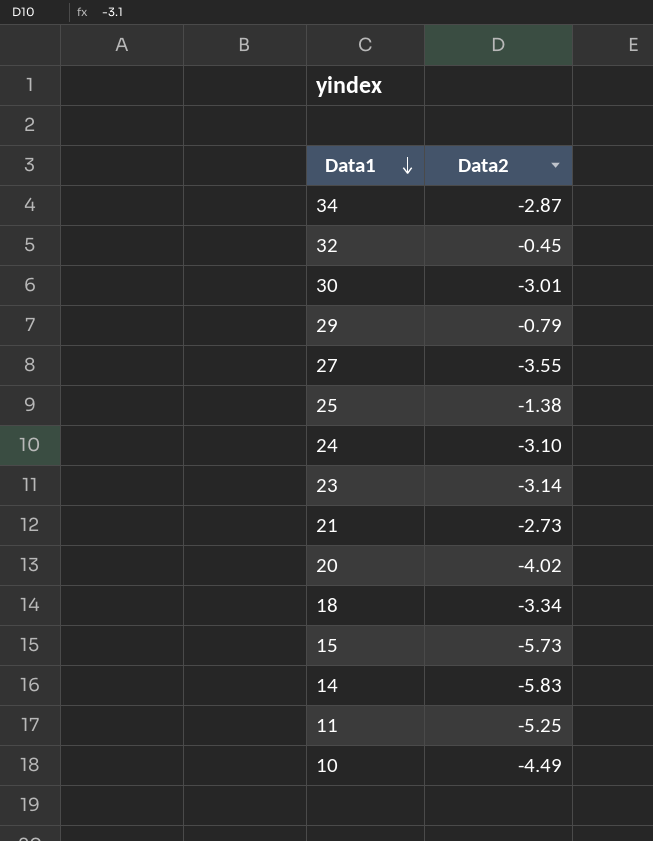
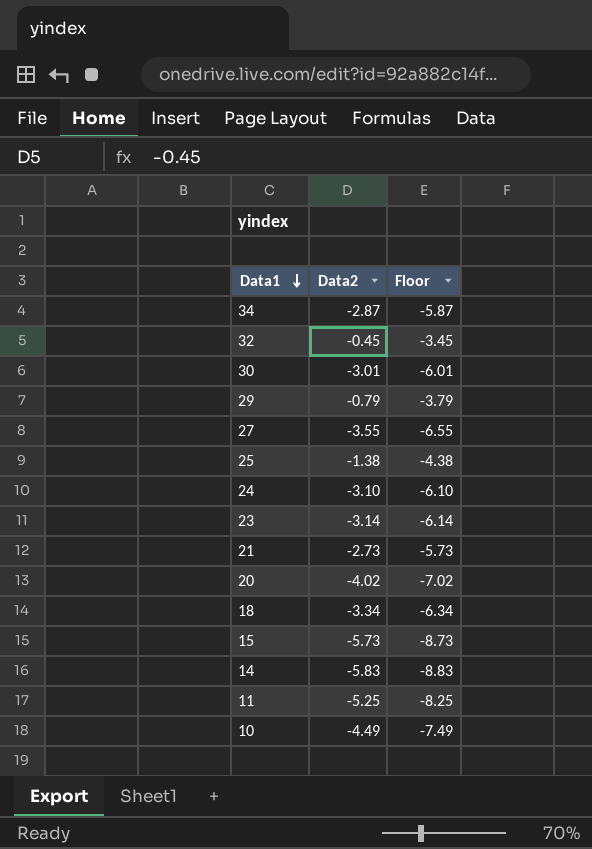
column Floor | formula: none -> [Data2] - 3

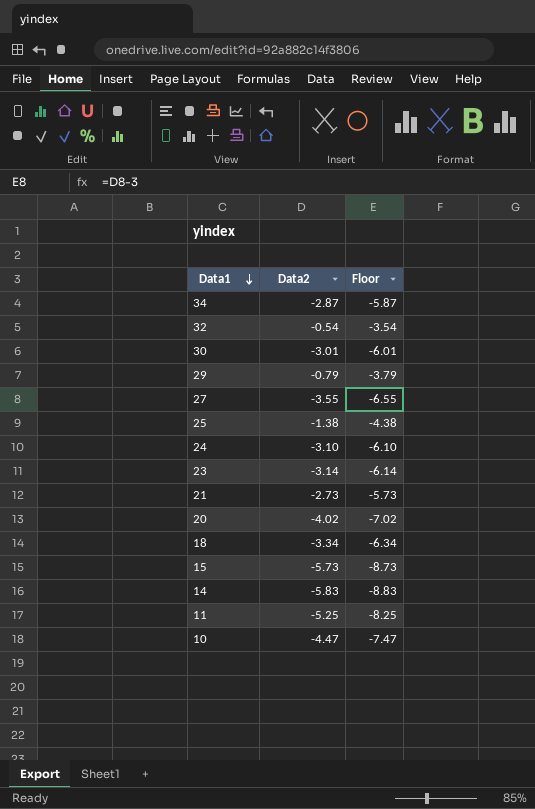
32 | Data2: -0.45 -> -0.54
32 | Floor: -3.45 -> -3.54
10 | Data2: -4.49 -> -4.47
10 | Floor: -7.49 -> -7.47

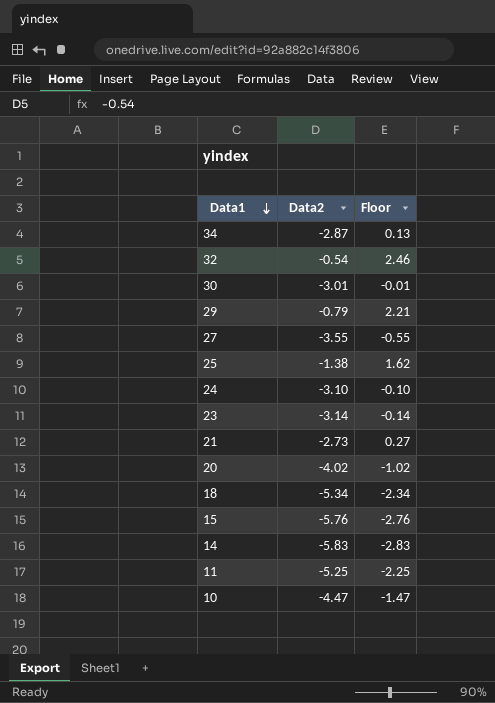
column Floor | formula: [Data2] - 3 -> [Data2] + 3
18 | Data2: -3.34 -> -5.34
15 | Data2: -5.73 -> -5.76

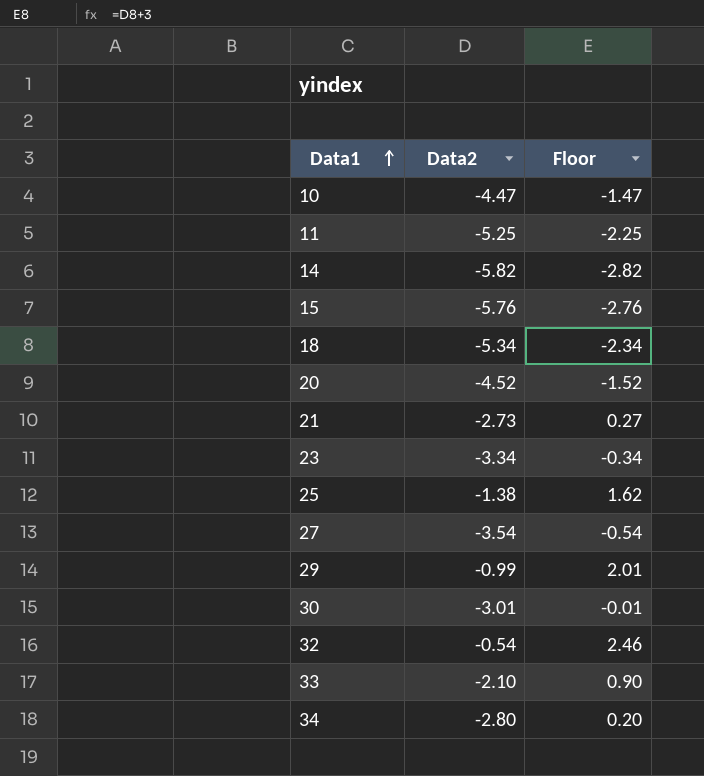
row order: Data1 descending -> Data1 ascending
row 24: -3.10 | -0.10 -> none
14 | Data2: -5.83 -> -5.82
14 | Floor: -2.83 -> -2.82
20 | Data2: -4.02 -> -4.52
20 | Floor: -1.02 -> -1.52
23 | Data2: -3.14 -> -3.34
23 | Floor: -0.14 -> -0.34
27 | Data2: -3.55 -> -3.54
27 | Floor: -0.55 -> -0.54
29 | Data2: -0.79 -> -0.99
29 | Floor: 2.21 -> 2.01
row 33: none -> -2.10 | 0.90
34 | Data2: -2.87 -> -2.80
34 | Floor: 0.13 -> 0.20

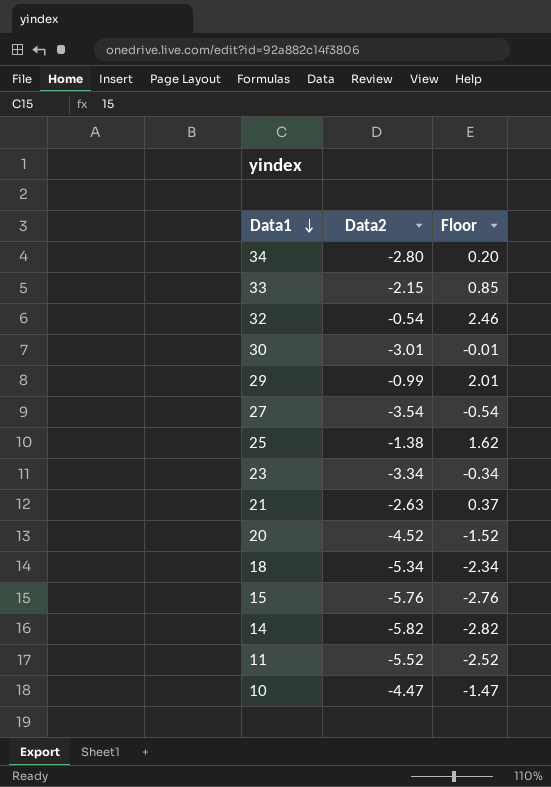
row order: Data1 ascending -> Data1 descending
33 | Data2: -2.10 -> -2.15
33 | Floor: 0.90 -> 0.85
21 | Data2: -2.73 -> -2.63
21 | Floor: 0.27 -> 0.37
11 | Data2: -5.25 -> -5.52
11 | Floor: -2.25 -> -2.52

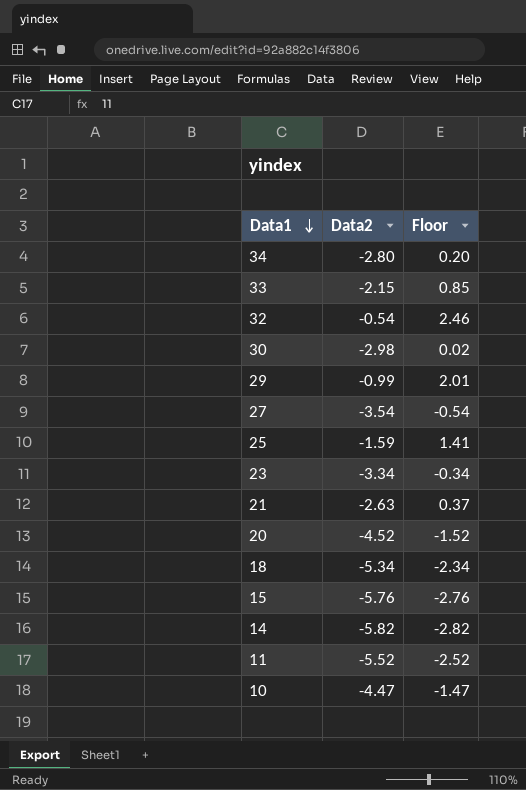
30 | Data2: -3.01 -> -2.98
30 | Floor: -0.01 -> 0.02
25 | Data2: -1.38 -> -1.59
25 | Floor: 1.62 -> 1.41

